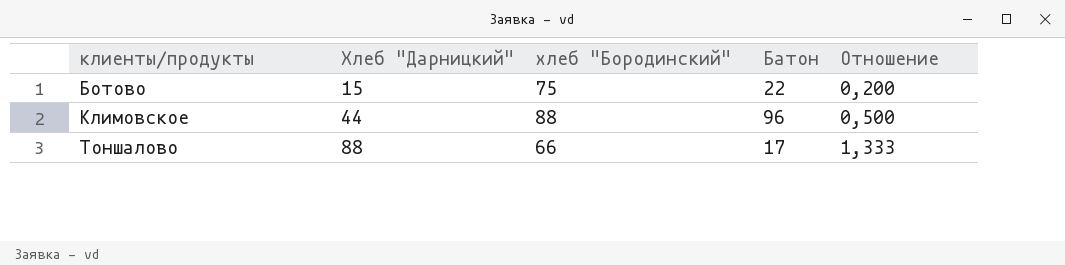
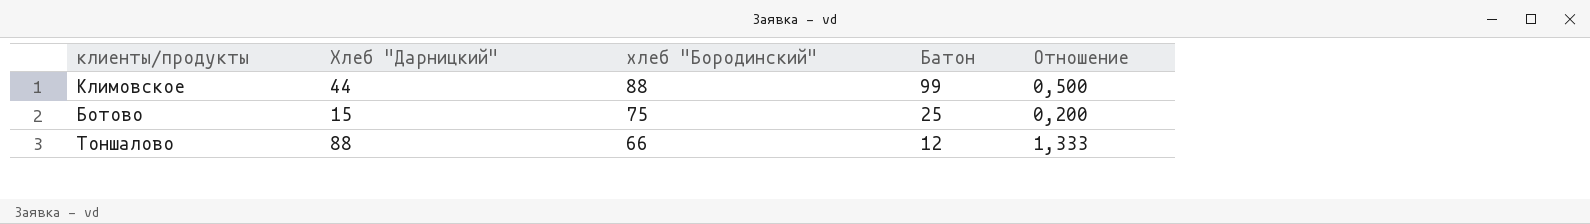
row order: клиенты/продукты ascending -> хлеб "Бородинский" descending
Климовское | Батон: 96 -> 99
Ботово | Батон: 22 -> 25
Тоншалово | Батон: 17 -> 12

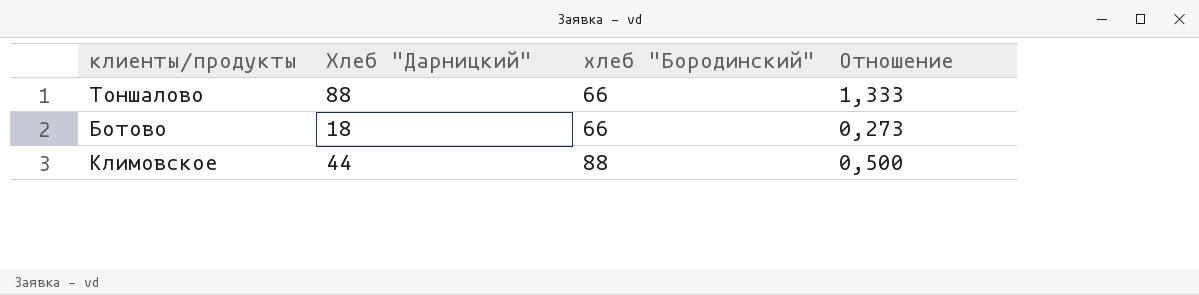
row order: хлеб "Бородинский" descending -> хлеб "Бородинский" ascending
column Батон | position: 4 -> none
Ботово | Хлеб "Дарницкий": 15 -> 18
Ботово | хлеб "Бородинский": 75 -> 66
Ботово | Отношение: 0,200 -> 0,273

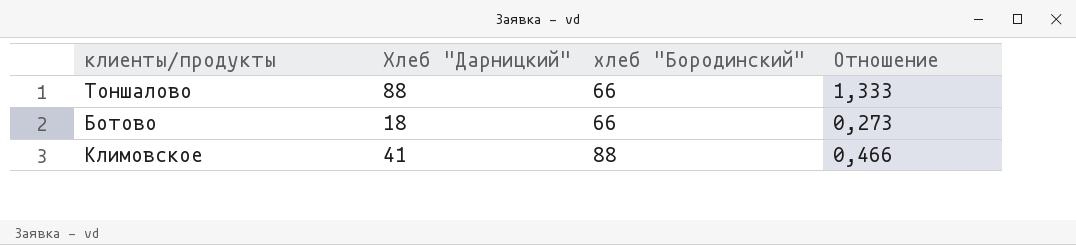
Климовское | Хлеб "Дарницкий": 44 -> 41
Климовское | Отношение: 0,500 -> 0,466

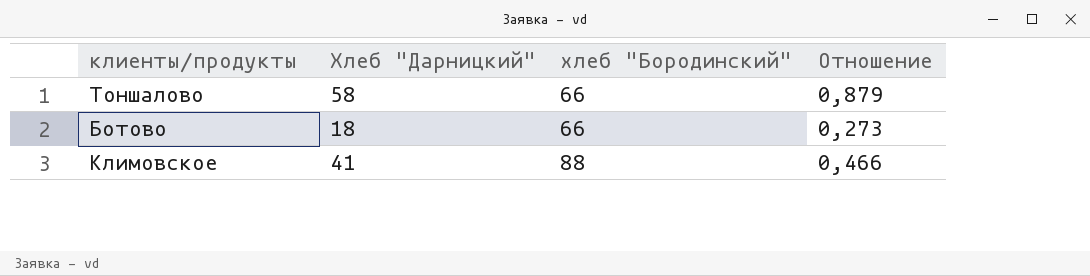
Тоншалово | Хлеб "Дарницкий": 88 -> 58
Тоншалово | Отношение: 1,333 -> 0,879

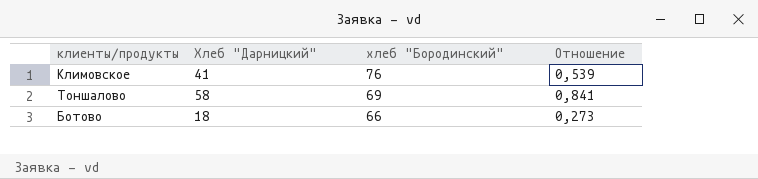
row order: хлеб "Бородинский" ascending -> хлеб "Бородинский" descending
Климовское | хлеб "Бородинский": 88 -> 76
Климовское | Отношение: 0,466 -> 0,539
Тоншалово | хлеб "Бородинский": 66 -> 69
Тоншалово | Отношение: 0,879 -> 0,841

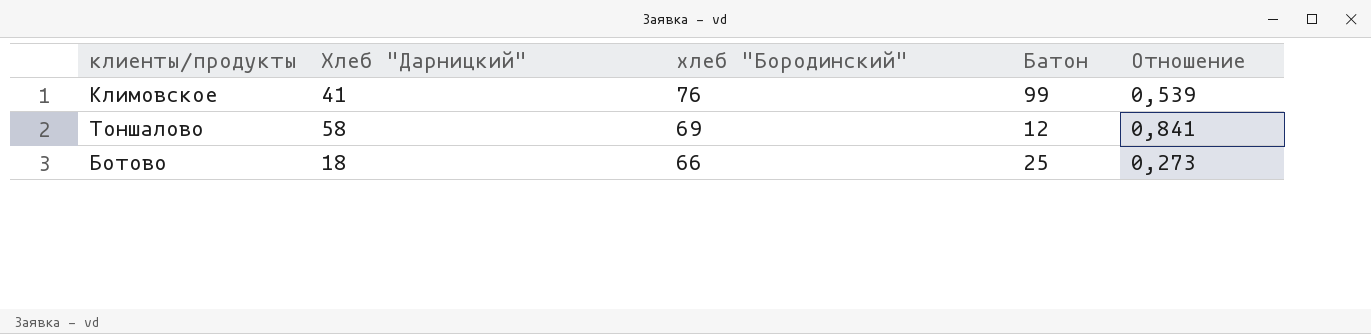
column Батон | position: none -> 4

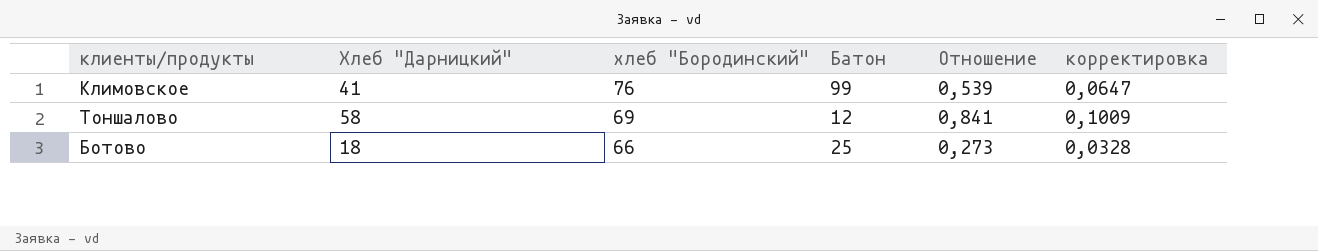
column корректировка | formula: none -> [Отношение] * 0,12

